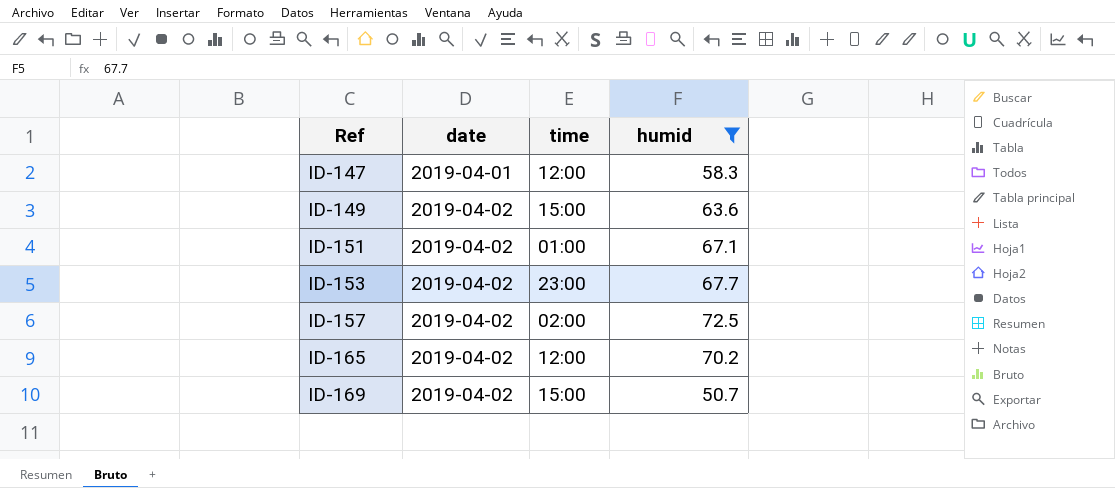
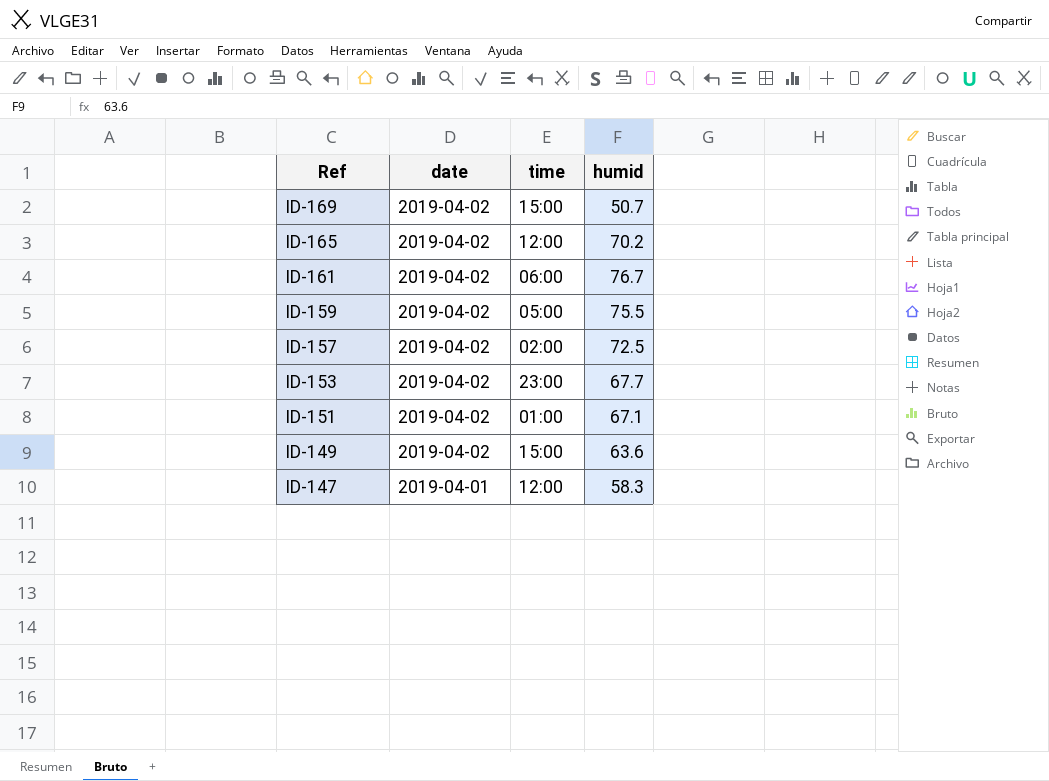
filter: humid <= 72.5 -> none
row order: Ref ascending -> Ref descending

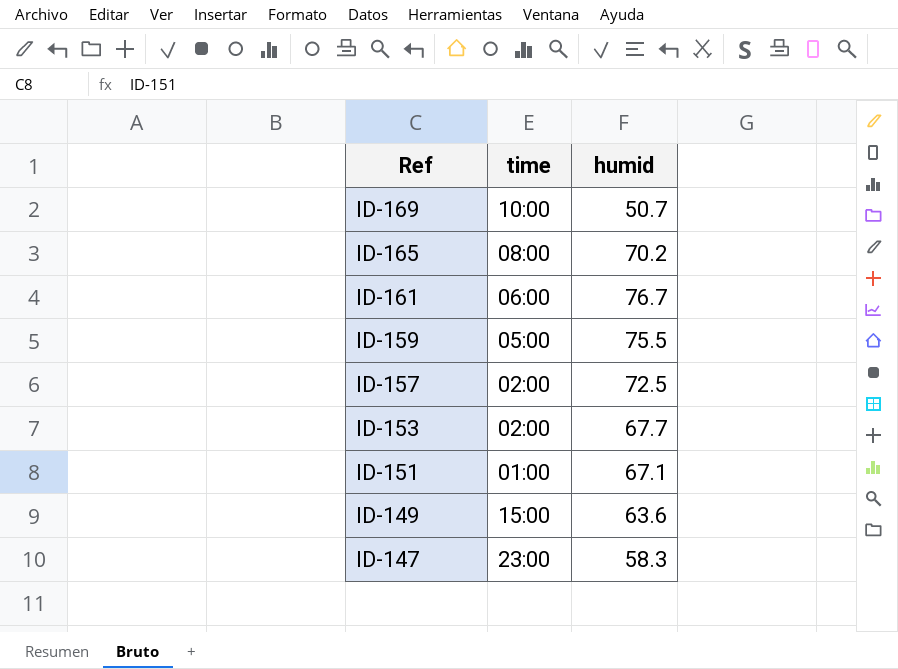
column date | position: 2 -> none
ID-169 | time: 15:00 -> 10:00
ID-165 | time: 12:00 -> 08:00
ID-153 | time: 23:00 -> 02:00
ID-147 | time: 12:00 -> 23:00

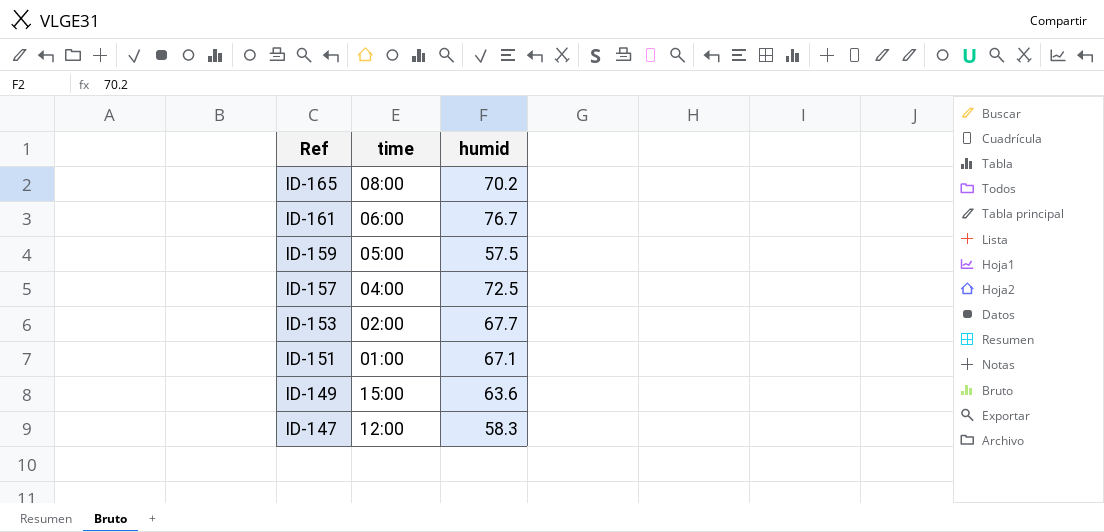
row ID-169: 10:00 | 50.7 -> none
ID-159 | humid: 75.5 -> 57.5
ID-157 | time: 02:00 -> 04:00
ID-147 | time: 23:00 -> 12:00

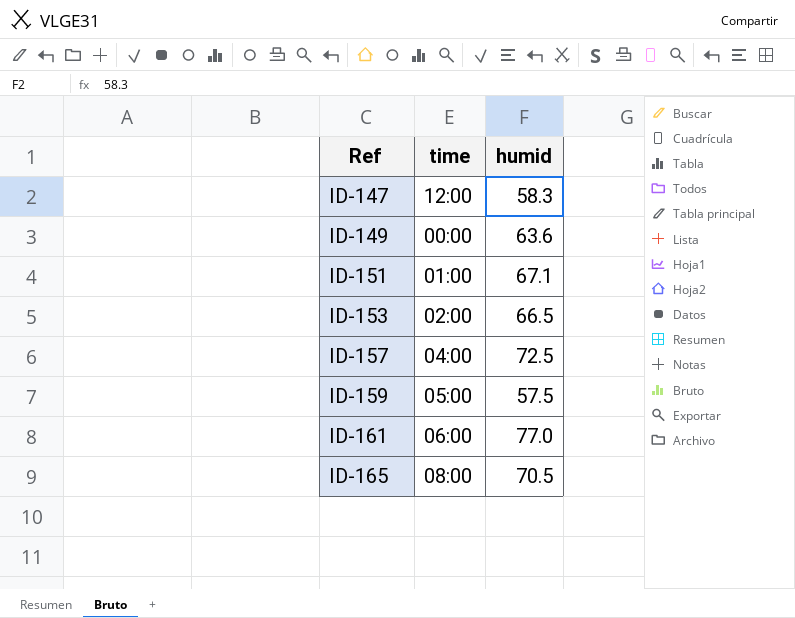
row order: Ref descending -> Ref ascending
ID-149 | time: 15:00 -> 00:00
ID-153 | humid: 67.7 -> 66.5
ID-161 | humid: 76.7 -> 77.0
ID-165 | humid: 70.2 -> 70.5

